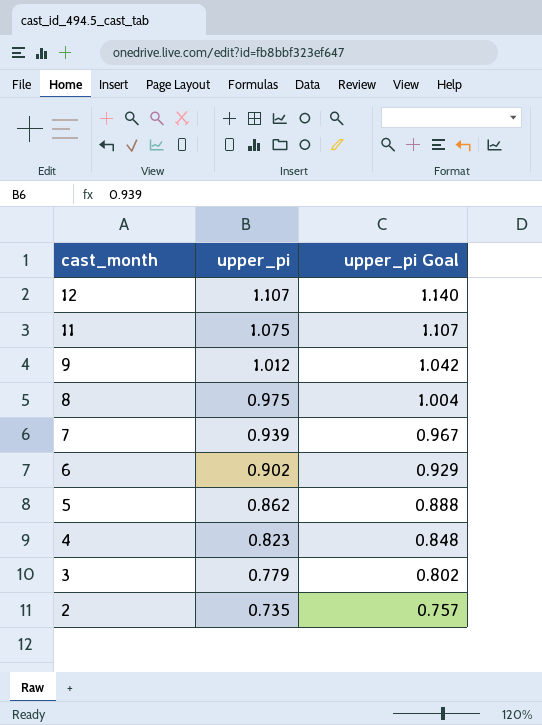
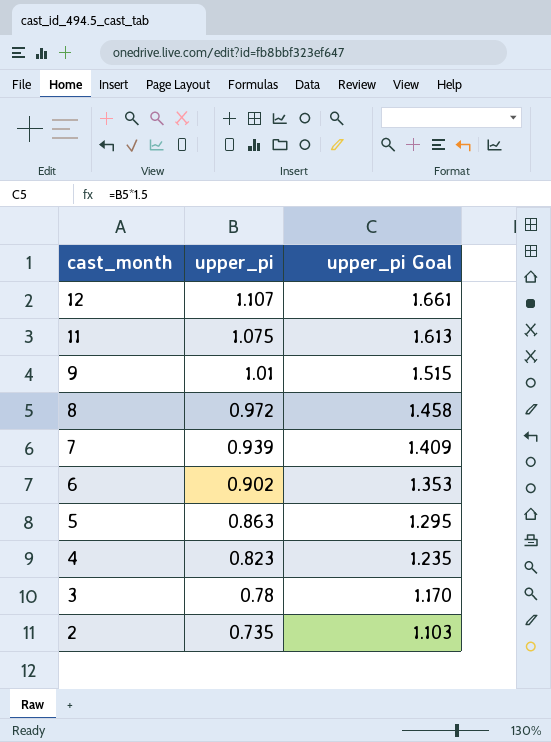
column upper_pi Goal | formula: [upper_pi] * 1.03 -> [upper_pi] * 1.5
9 | upper_pi: 1.012 -> 1.01
8 | upper_pi: 0.975 -> 0.972
5 | upper_pi: 0.862 -> 0.863
3 | upper_pi: 0.779 -> 0.78

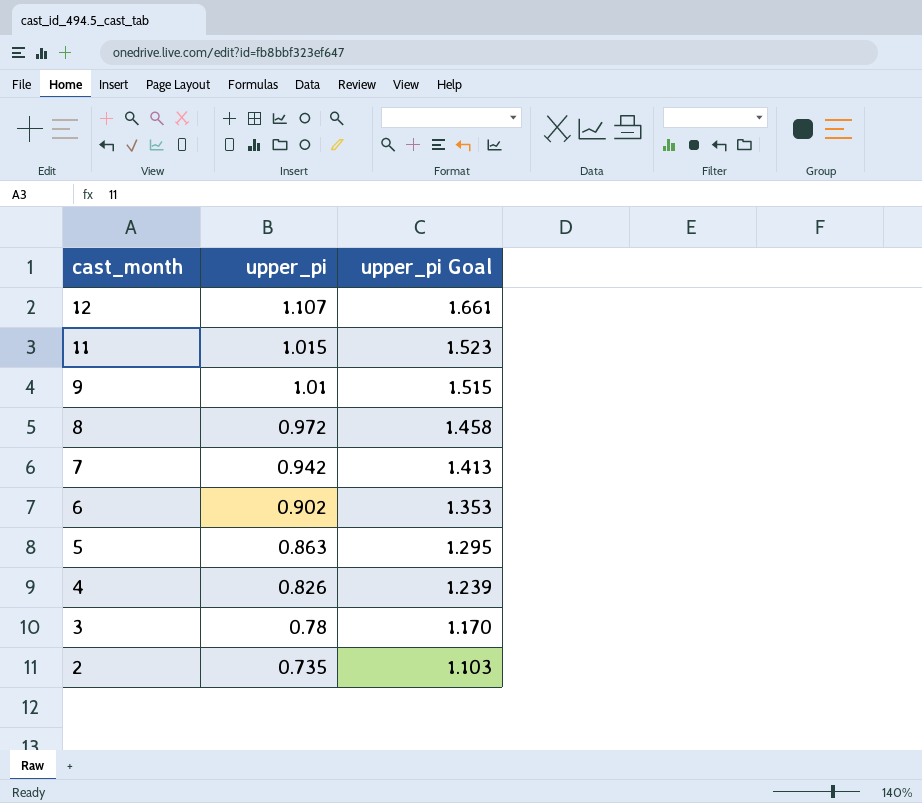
11 | upper_pi: 1.075 -> 1.015
11 | upper_pi Goal: 1.613 -> 1.523
7 | upper_pi: 0.939 -> 0.942
7 | upper_pi Goal: 1.409 -> 1.413
4 | upper_pi: 0.823 -> 0.826
4 | upper_pi Goal: 1.235 -> 1.239

